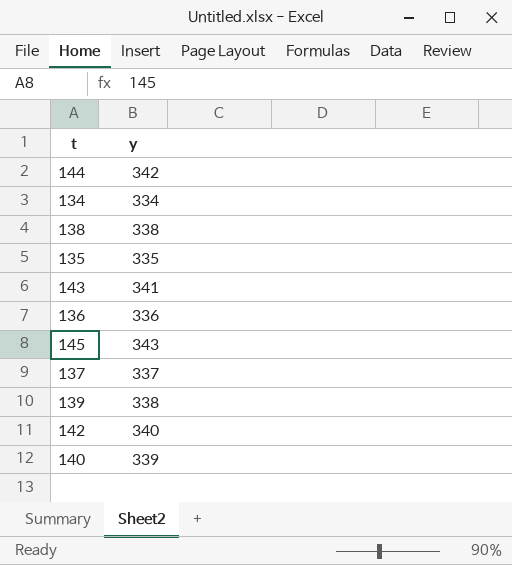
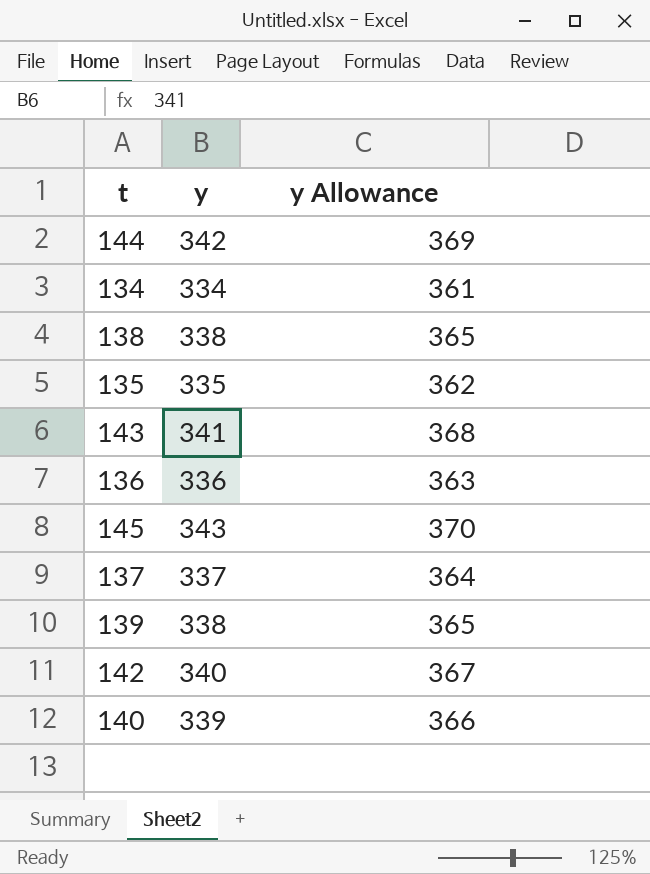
column y Allowance | formula: none -> [y] * 1.08

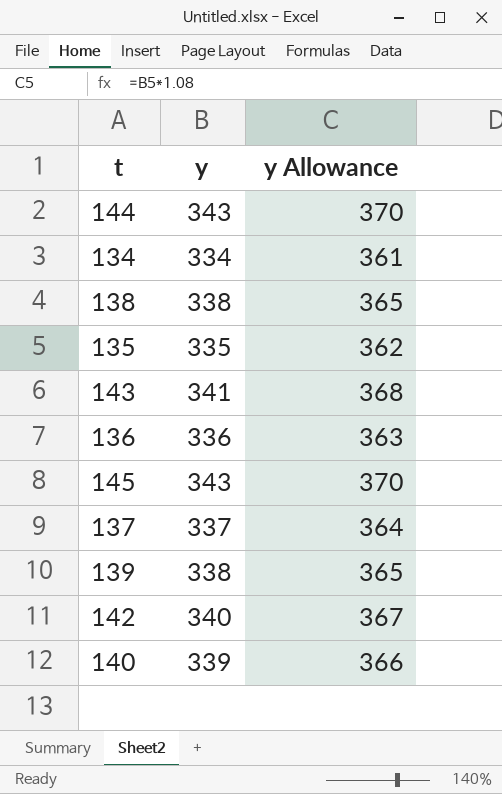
144 | y: 342 -> 343
144 | y Allowance: 369 -> 370

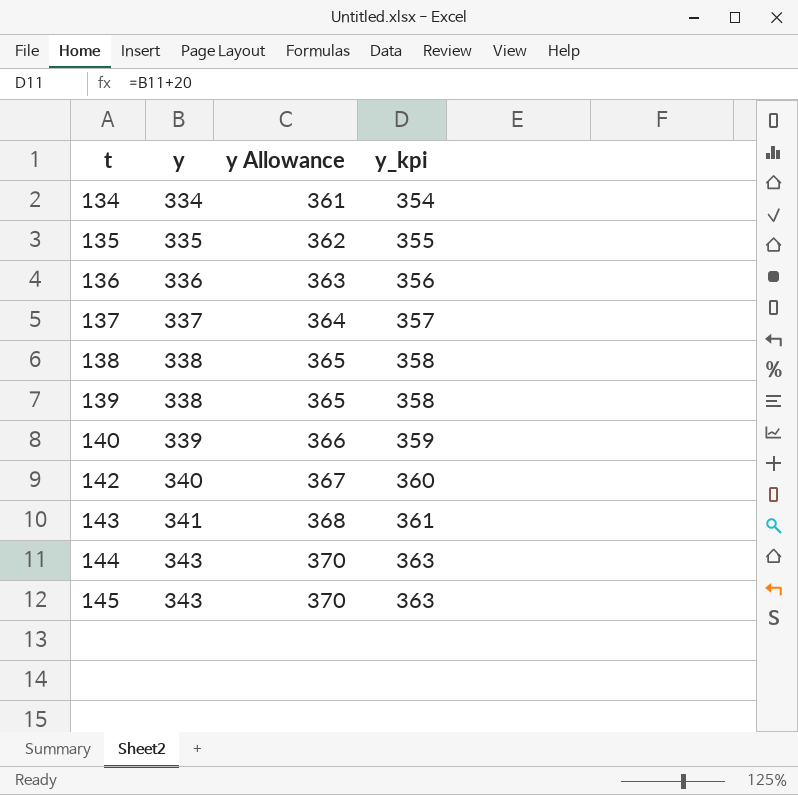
row order: none -> t ascending
column y_kpi | formula: none -> [y] + 20

